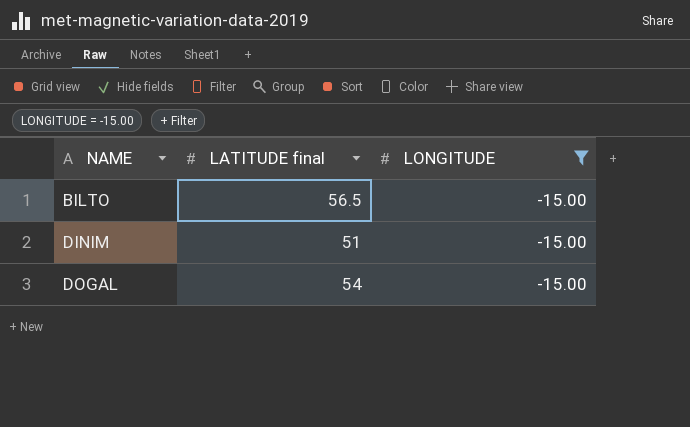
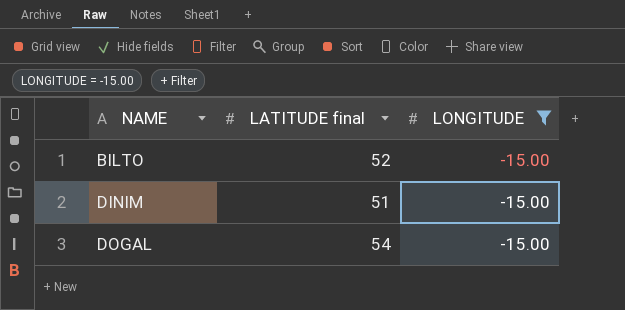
BILTO | LATITUDE final: 56.5 -> 52

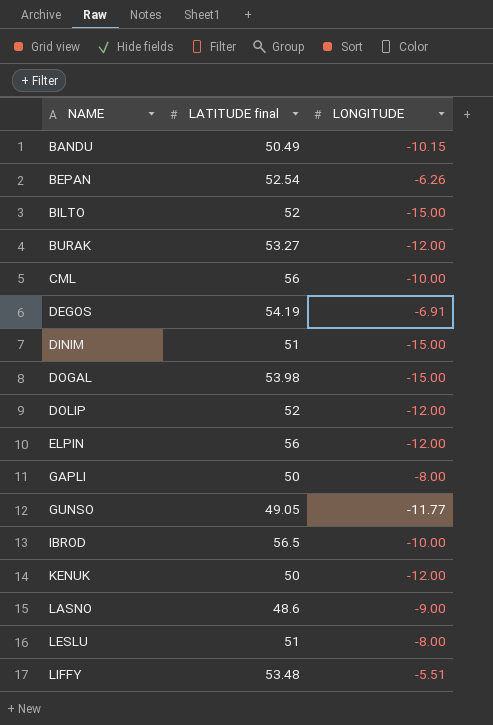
filter: LONGITUDE = -15.00 -> none
DOGAL | LATITUDE final: 54 -> 53.98

